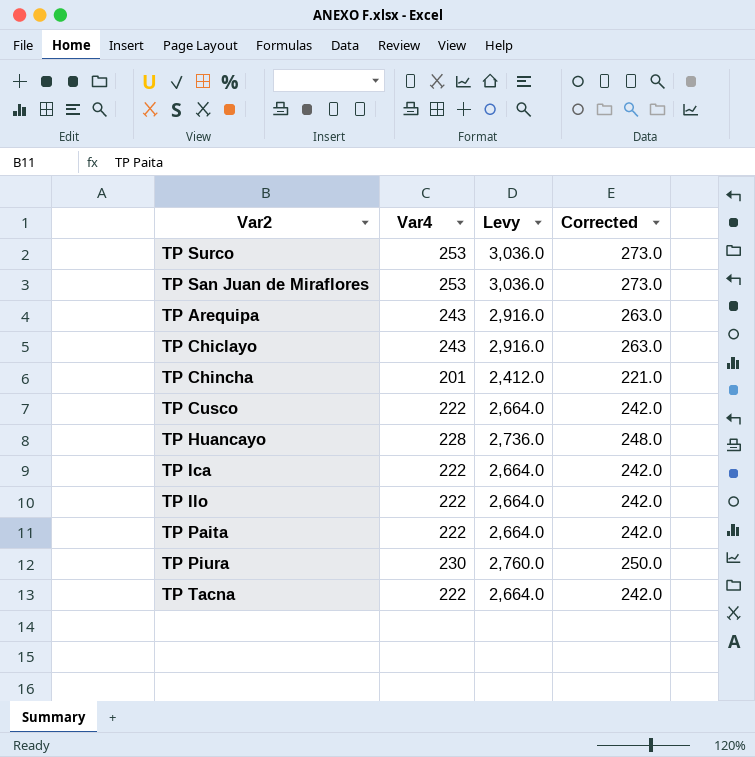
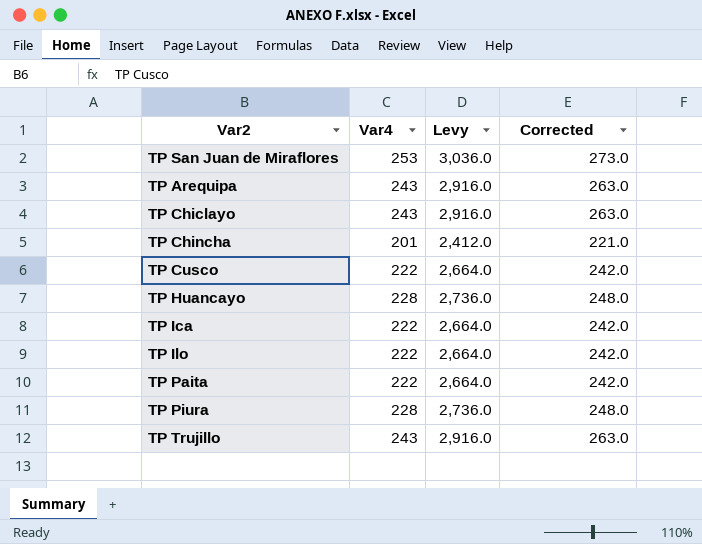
row TP Surco: 253 | 3,036.0 | 273.0 -> none
row TP Tacna: 222 | 2,664.0 | 242.0 -> none
TP Piura | Var4: 230 -> 228
TP Piura | Levy: 2,760.0 -> 2,736.0
TP Piura | Corrected: 250.0 -> 248.0
row TP Trujillo: none -> 243 | 2,916.0 | 263.0

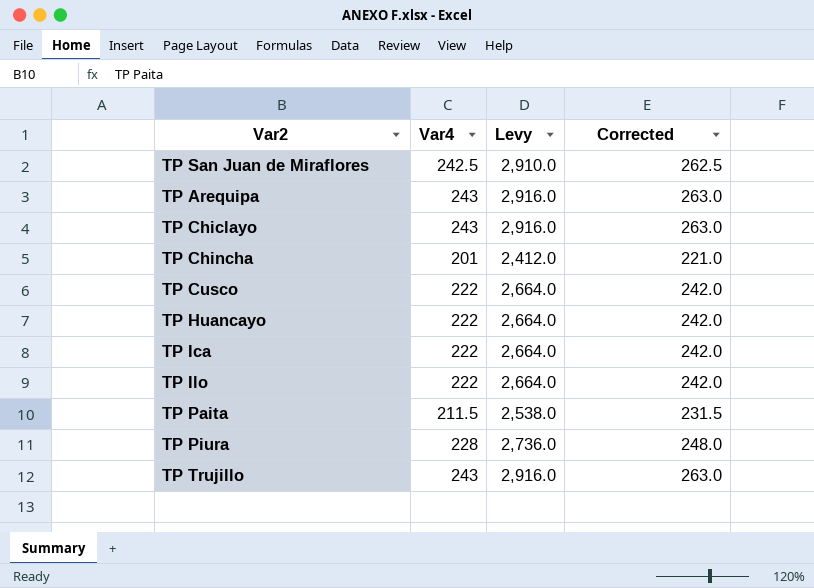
TP San Juan de Miraflores | Var4: 253 -> 242.5
TP San Juan de Miraflores | Levy: 3,036.0 -> 2,910.0
TP San Juan de Miraflores | Corrected: 273.0 -> 262.5
TP Huancayo | Var4: 228 -> 222
TP Huancayo | Levy: 2,736.0 -> 2,664.0
TP Huancayo | Corrected: 248.0 -> 242.0
TP Paita | Var4: 222 -> 211.5
TP Paita | Levy: 2,664.0 -> 2,538.0
TP Paita | Corrected: 242.0 -> 231.5

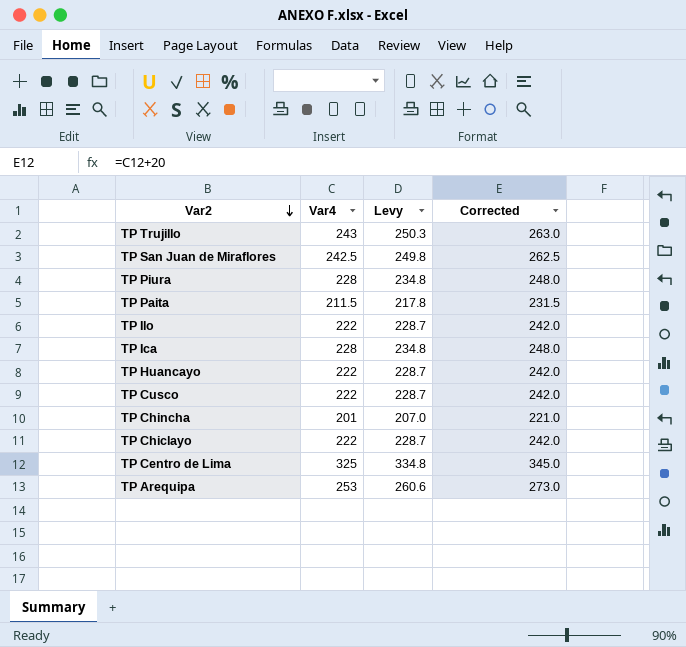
row order: none -> Var2 descending
column Levy | formula: [Var4] * 12 -> [Var4] * 1.03
TP Ica | Var4: 222 -> 228
TP Ica | Corrected: 242.0 -> 248.0
TP Chiclayo | Var4: 243 -> 222
TP Chiclayo | Corrected: 263.0 -> 242.0
row TP Centro de Lima: none -> 325 | 334.8 | 345.0
TP Arequipa | Var4: 243 -> 253
TP Arequipa | Corrected: 263.0 -> 273.0

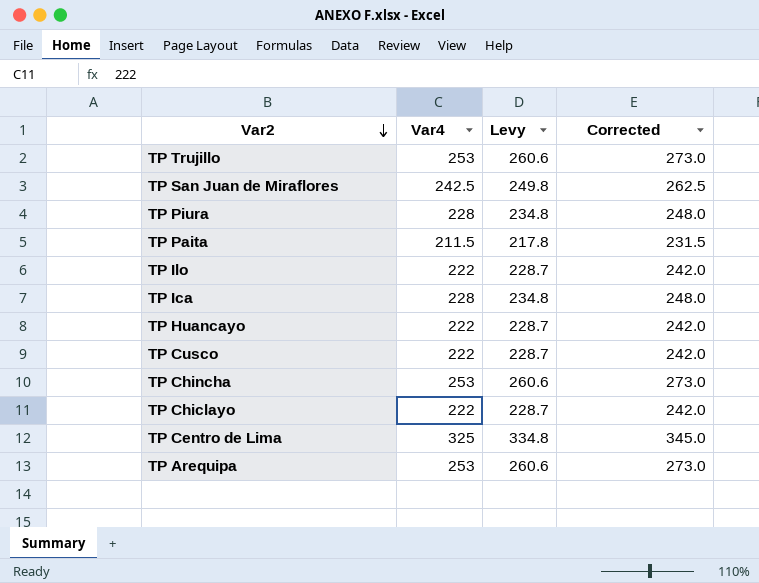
TP Trujillo | Var4: 243 -> 253
TP Trujillo | Levy: 250.3 -> 260.6
TP Trujillo | Corrected: 263.0 -> 273.0
TP Chincha | Var4: 201 -> 253
TP Chincha | Levy: 207.0 -> 260.6
TP Chincha | Corrected: 221.0 -> 273.0

